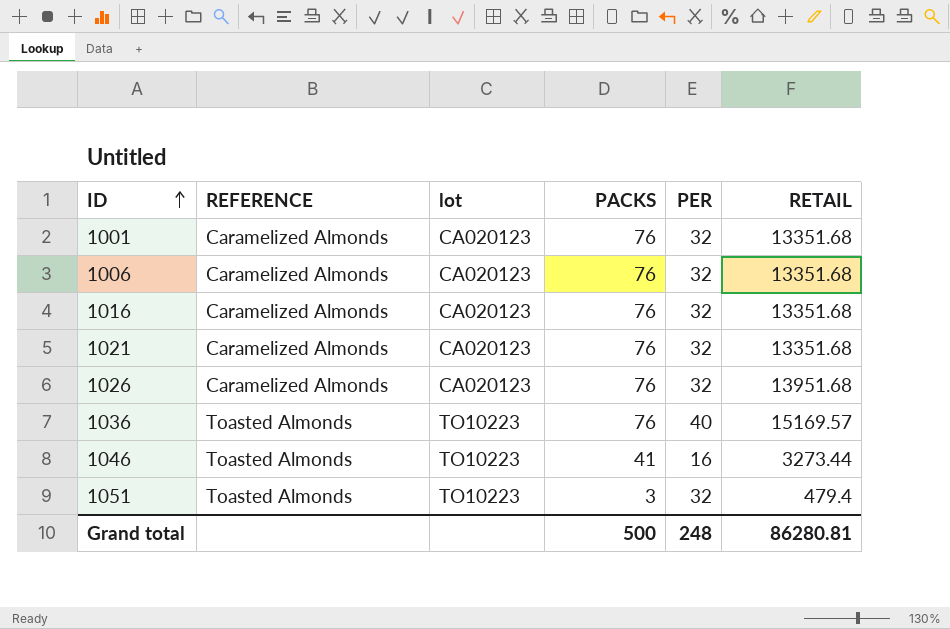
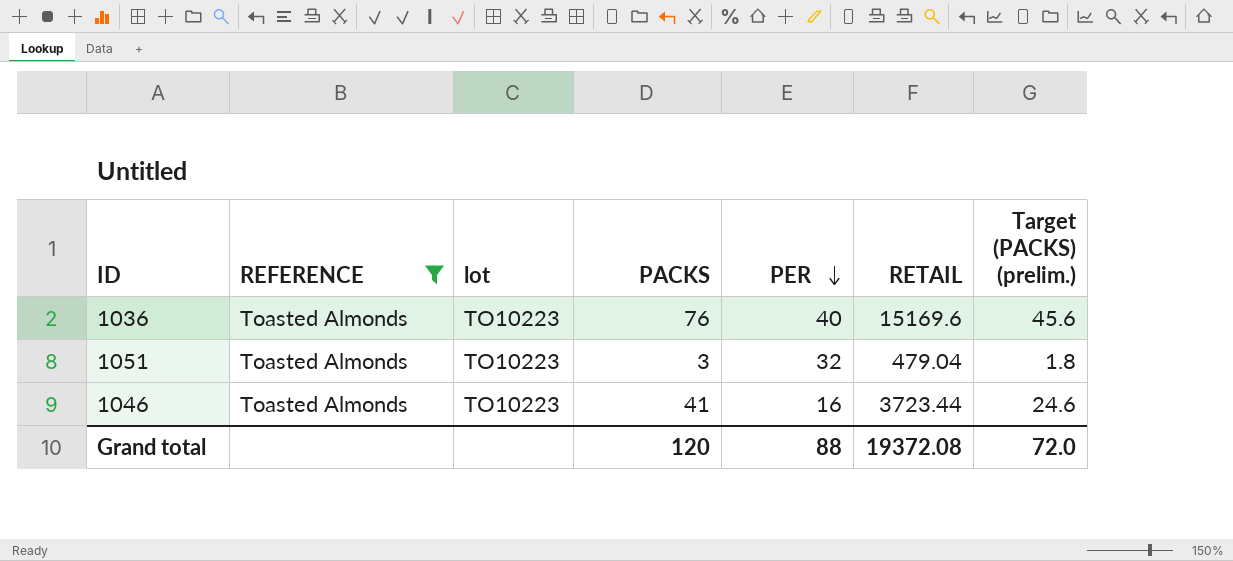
filter: none -> REFERENCE = Toasted Almonds
row order: ID ascending -> PER descending
column Target (PACKS) (prelim.) | formula: none -> [PACKS] * 0.6
1036 | RETAIL: 15169.57 -> 15169.6
1051 | RETAIL: 479.4 -> 479.04
1046 | RETAIL: 3273.44 -> 3723.44
Grand total | PACKS: 500 -> 120
Grand total | PER: 248 -> 88
Grand total | RETAIL: 86280.81 -> 19372.08

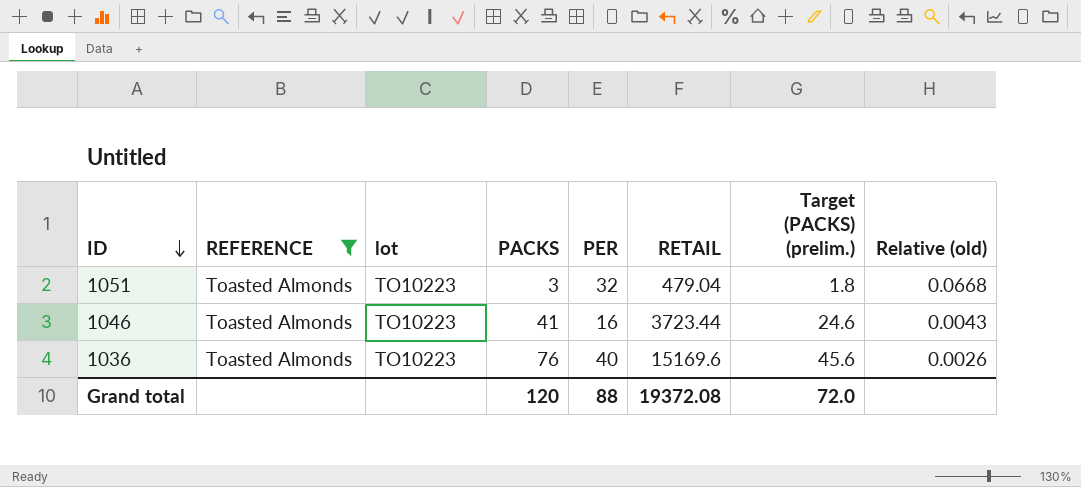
row order: PER descending -> ID descending
column Relative (old) | formula: none -> [PER] / [RETAIL]

